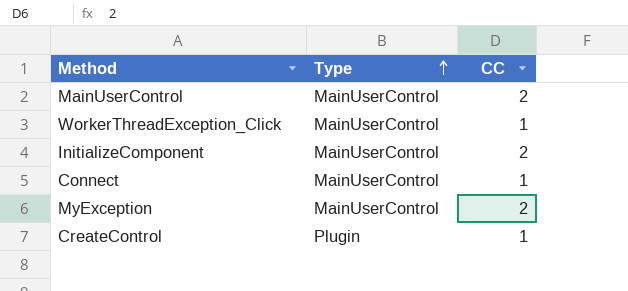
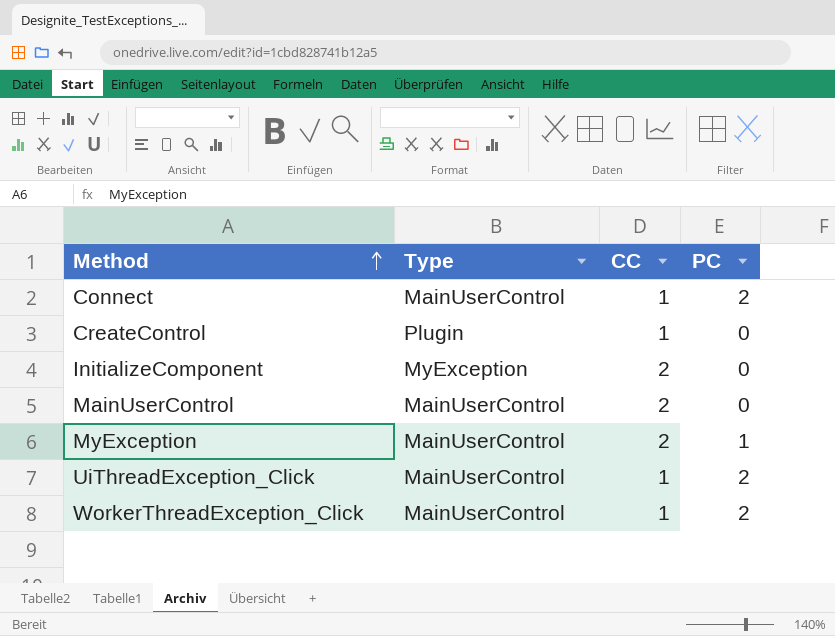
row order: Type ascending -> Method ascending
column PC | position: none -> 4
InitializeComponent | Type: MainUserControl -> MyException
row UiThreadException_Click: none -> MainUserControl | 1 | 2

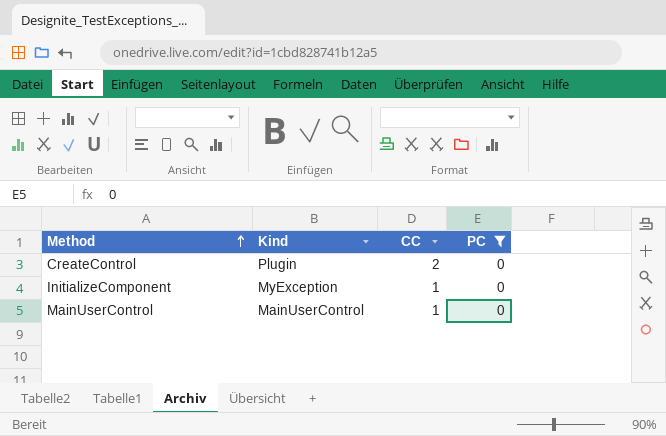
filter: none -> PC = 0
column name: Type -> Kind
CreateControl | CC: 1 -> 2
InitializeComponent | CC: 2 -> 1
MainUserControl | CC: 2 -> 1

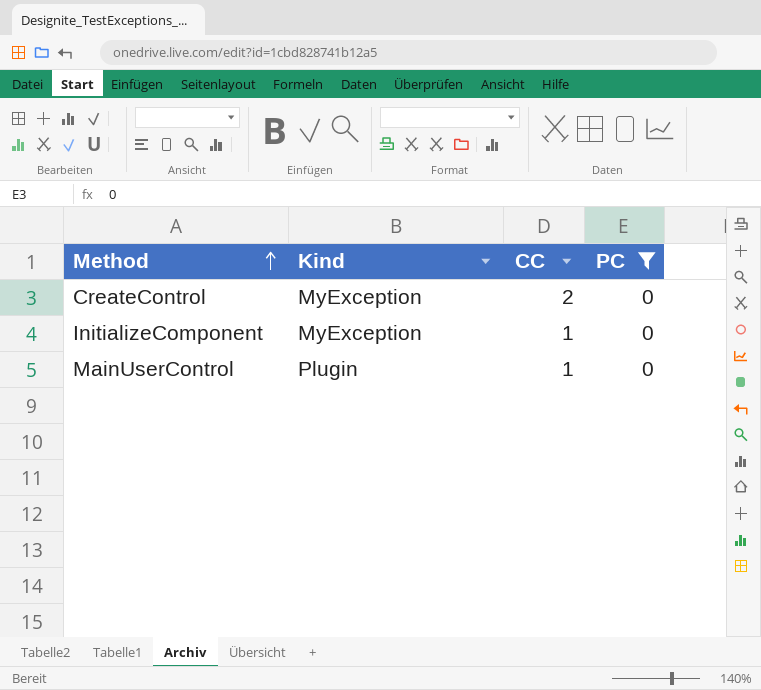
CreateControl | Kind: Plugin -> MyException
MainUserControl | Kind: MainUserControl -> Plugin

